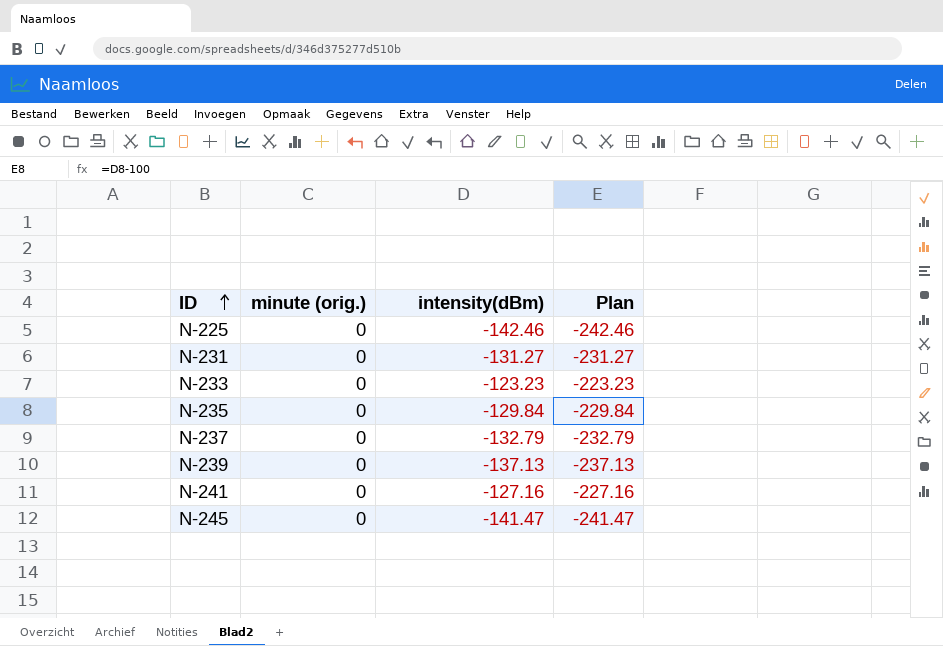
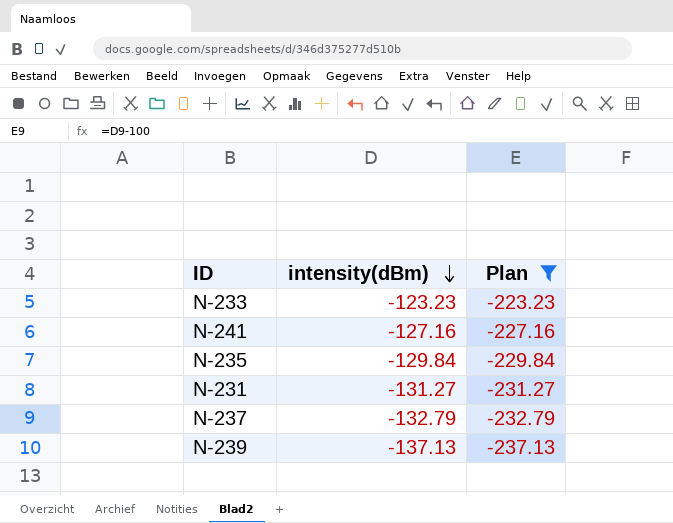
filter: none -> Plan >= -237.13
row order: ID ascending -> intensity(dBm) descending
column minute (orig.) | position: 2 -> none

